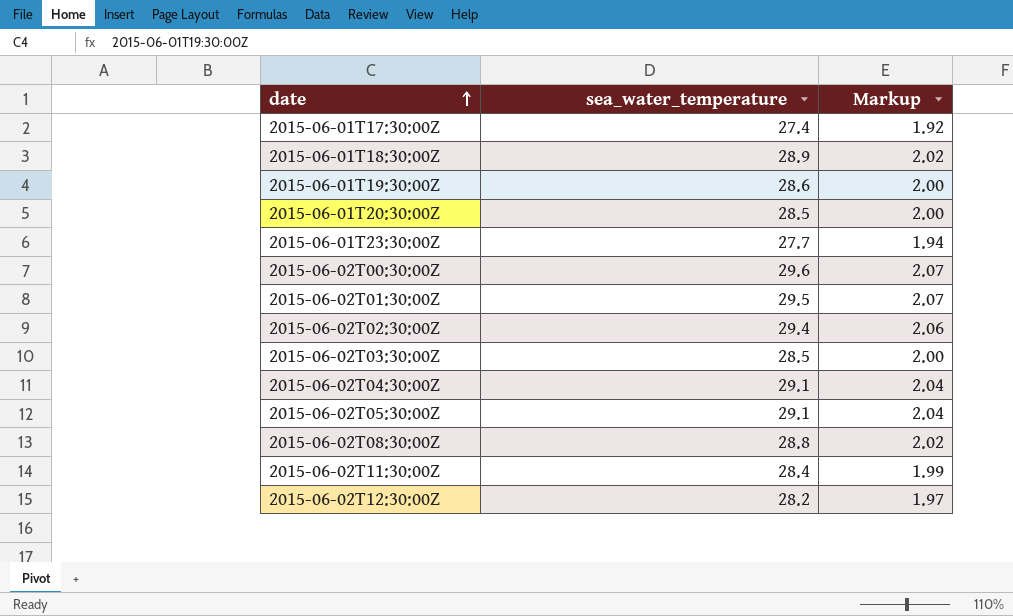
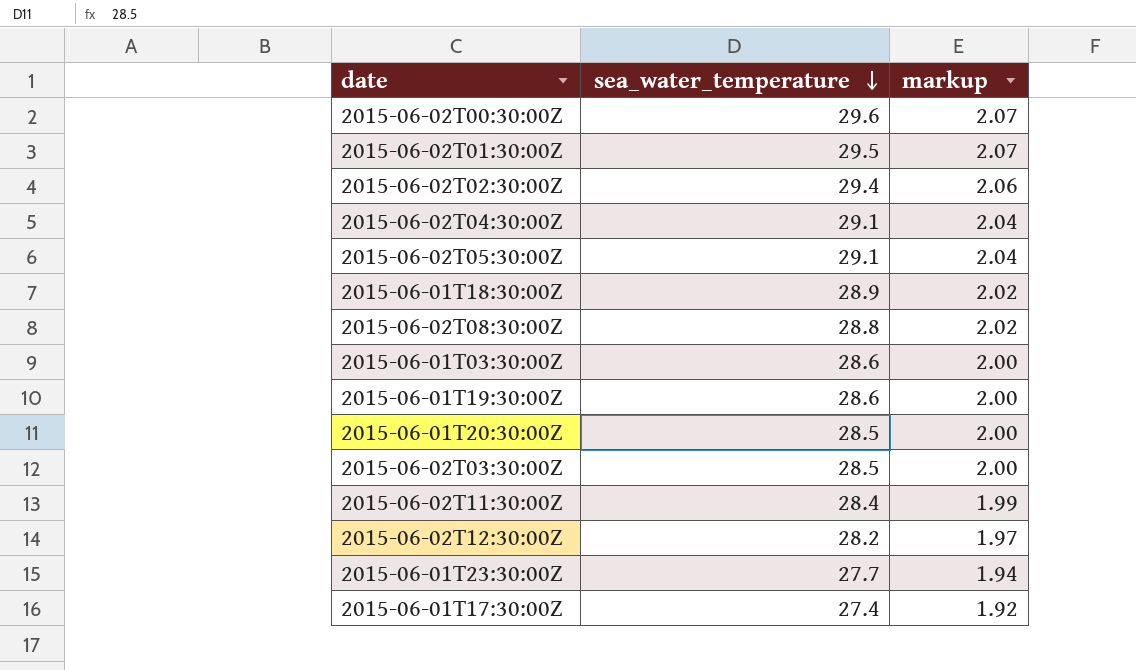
row order: date ascending -> sea_water_temperature descending
column name: Markup -> markup
row 2015-06-01T03:30:00Z: none -> 28.6 | 2.00

